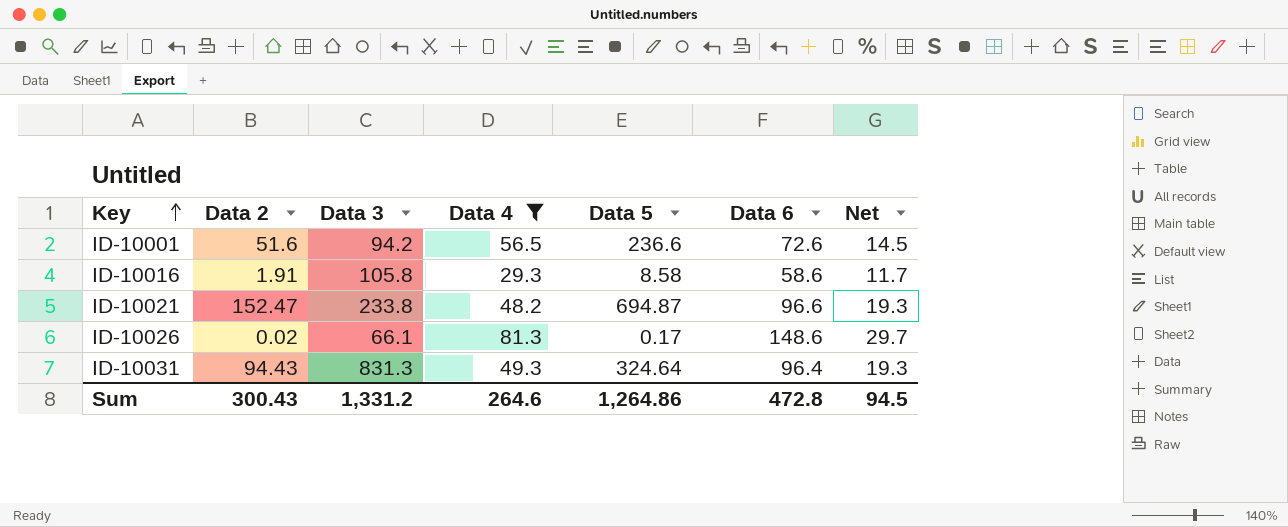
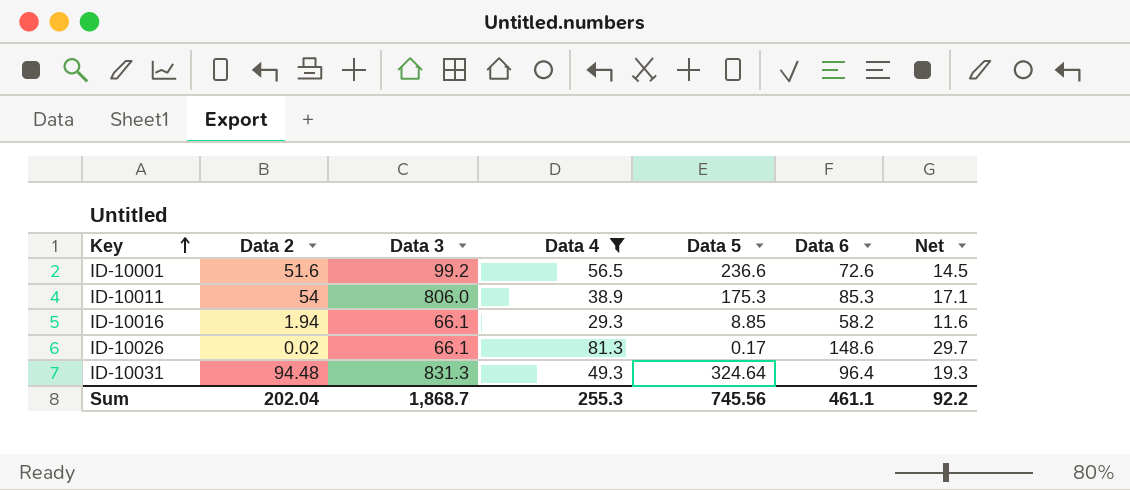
row ID-10021: 152.47 | 233.8 | 48.2 | 694.87 | 96.6 | 19.3 -> none
ID-10001 | Data 3: 94.2 -> 99.2
row ID-10011: none -> 54 | 806.0 | 38.9 | 175.3 | 85.3 | 17.1
ID-10016 | Data 2: 1.91 -> 1.94
ID-10016 | Data 3: 105.8 -> 66.1
ID-10016 | Data 5: 8.58 -> 8.85
ID-10016 | Data 6: 58.6 -> 58.2
ID-10016 | Net: 11.7 -> 11.6
ID-10031 | Data 2: 94.43 -> 94.48
Sum | Data 2: 300.43 -> 202.04
Sum | Data 3: 1,331.2 -> 1,868.7
Sum | Data 4: 264.6 -> 255.3
Sum | Data 5: 1,264.86 -> 745.56
Sum | Data 6: 472.8 -> 461.1
Sum | Net: 94.5 -> 92.2

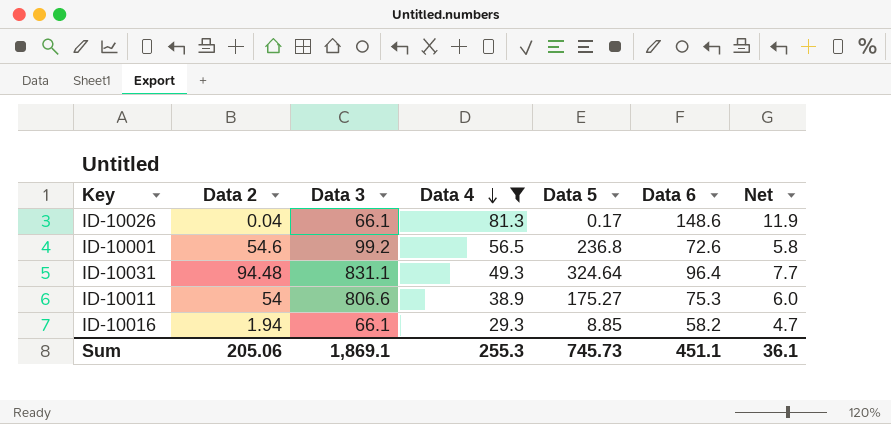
row order: Key ascending -> Data 4 descending
column Net | formula: [Data 6] * 0.2 -> [Data 6] * 0.08
ID-10026 | Data 2: 0.02 -> 0.04
ID-10001 | Data 2: 51.6 -> 54.6
ID-10001 | Data 5: 236.6 -> 236.8
ID-10031 | Data 3: 831.3 -> 831.1
ID-10011 | Data 3: 806.0 -> 806.6
ID-10011 | Data 5: 175.3 -> 175.27
ID-10011 | Data 6: 85.3 -> 75.3
Sum | Data 2: 202.04 -> 205.06
Sum | Data 3: 1,868.7 -> 1,869.1
Sum | Data 5: 745.56 -> 745.73
Sum | Data 6: 461.1 -> 451.1
Sum | Net: 92.2 -> 36.1

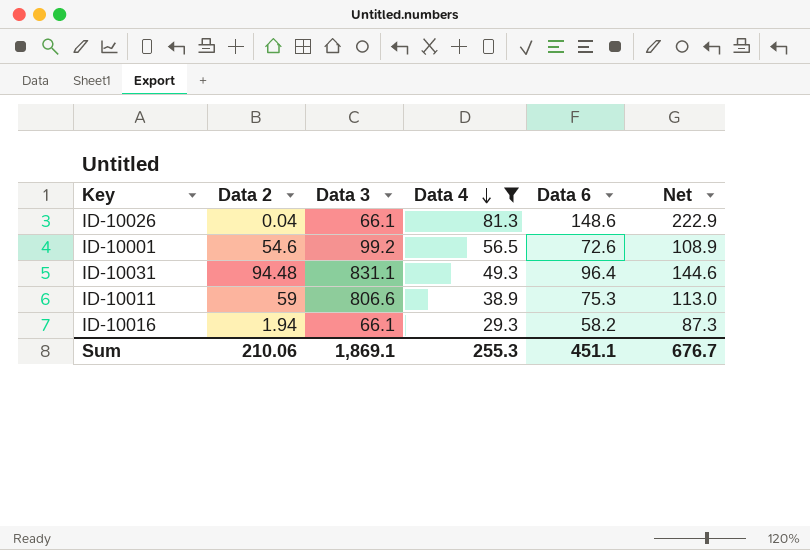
column Data 5 | position: 5 -> none
column Net | formula: [Data 6] * 0.08 -> [Data 6] * 1.5
ID-10011 | Data 2: 54 -> 59
Sum | Data 2: 205.06 -> 210.06
Sum | Net: 36.1 -> 676.7

